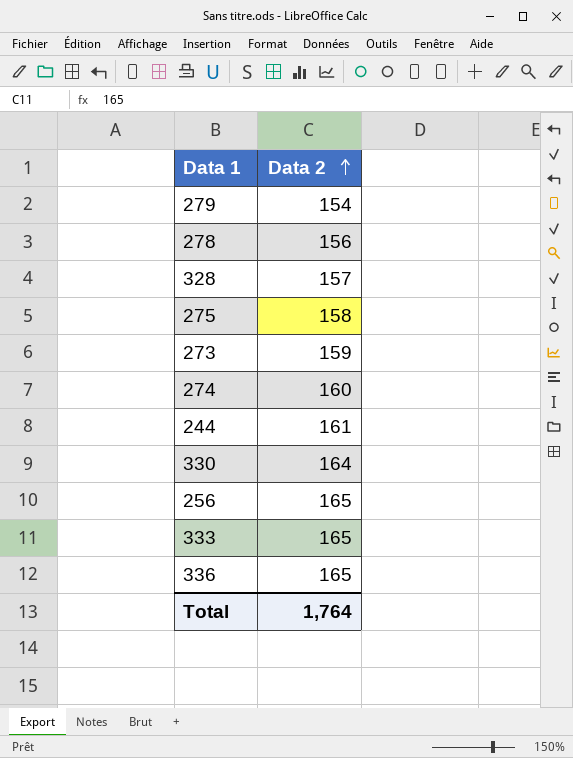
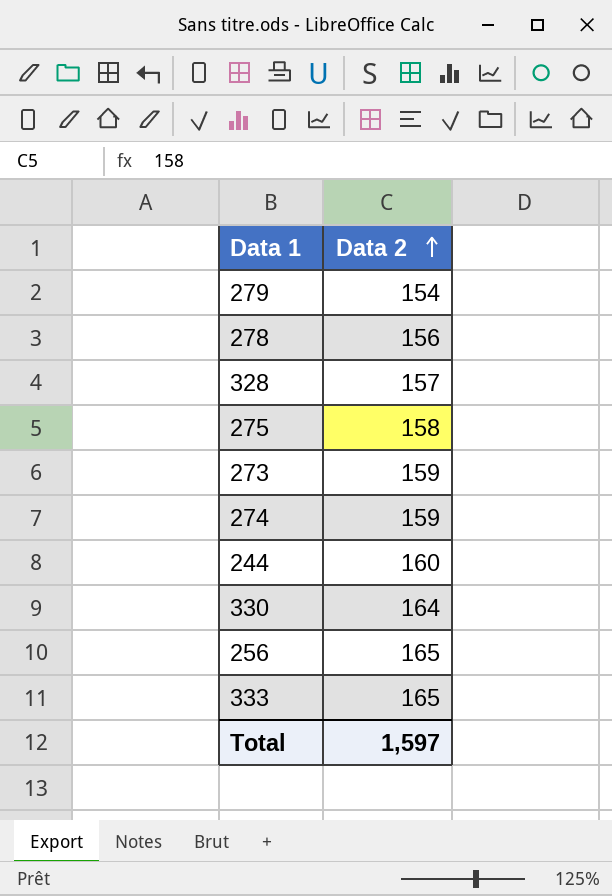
row 336: 165 -> none
274 | Data 2: 160 -> 159
244 | Data 2: 161 -> 160
Total | Data 2: 1,764 -> 1,597

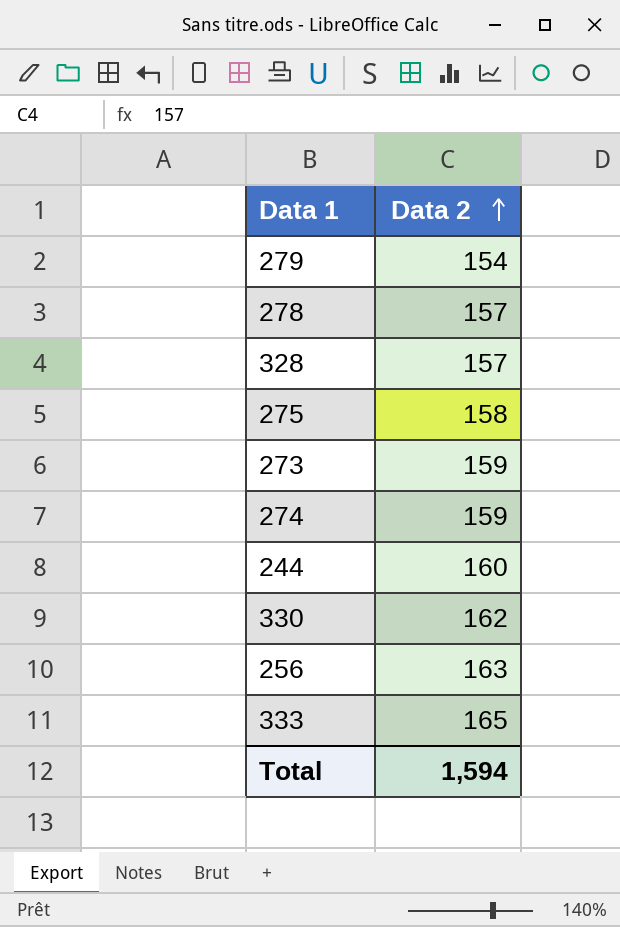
278 | Data 2: 156 -> 157
330 | Data 2: 164 -> 162
256 | Data 2: 165 -> 163
Total | Data 2: 1,597 -> 1,594

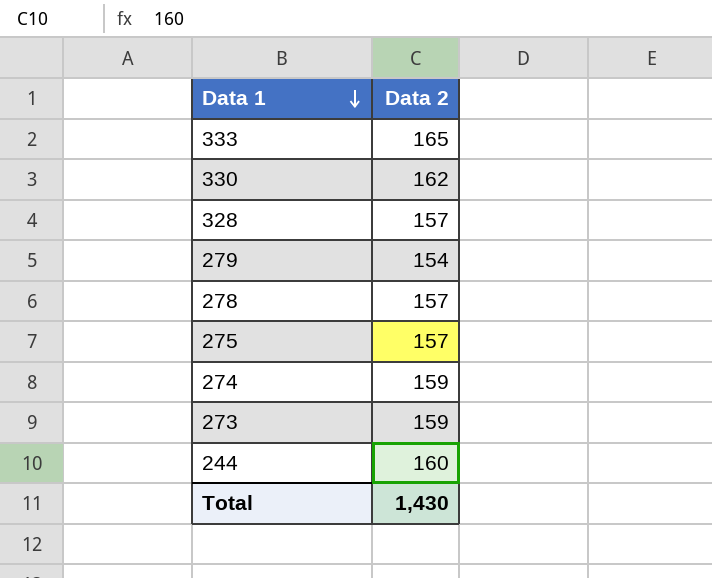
row order: Data 2 ascending -> Data 1 descending
row 256: 163 -> none
275 | Data 2: 158 -> 157
Total | Data 2: 1,594 -> 1,430

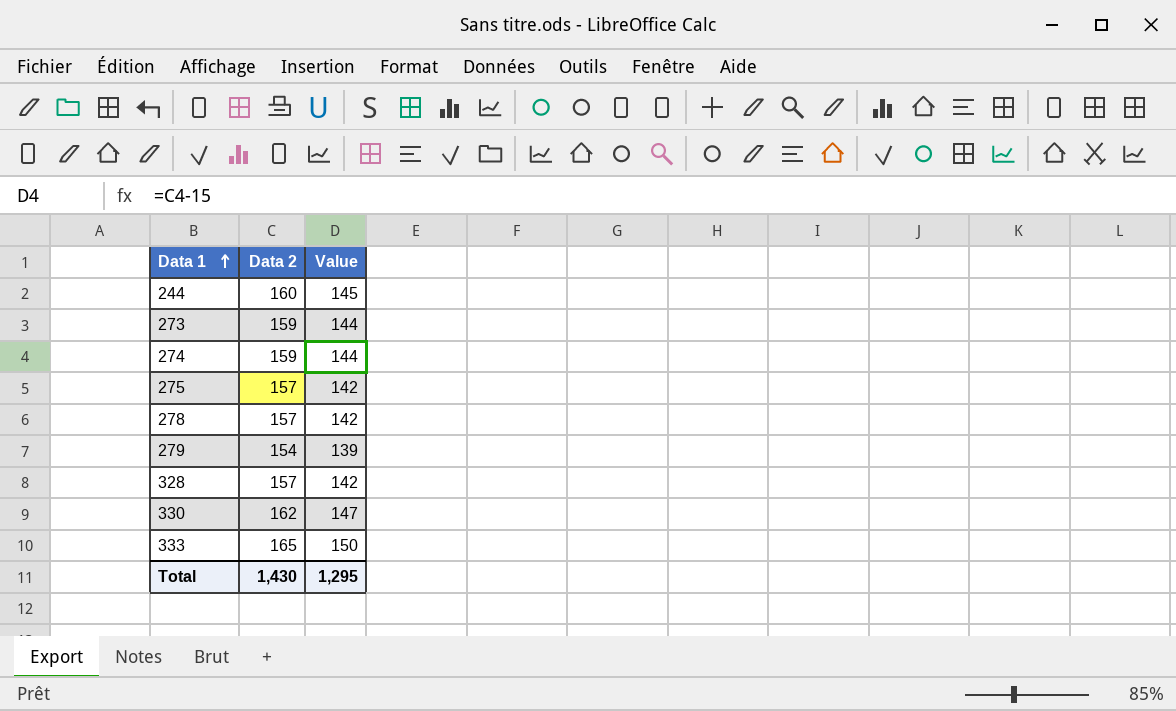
row order: Data 1 descending -> Data 1 ascending
column Value | formula: none -> [Data 2] - 15

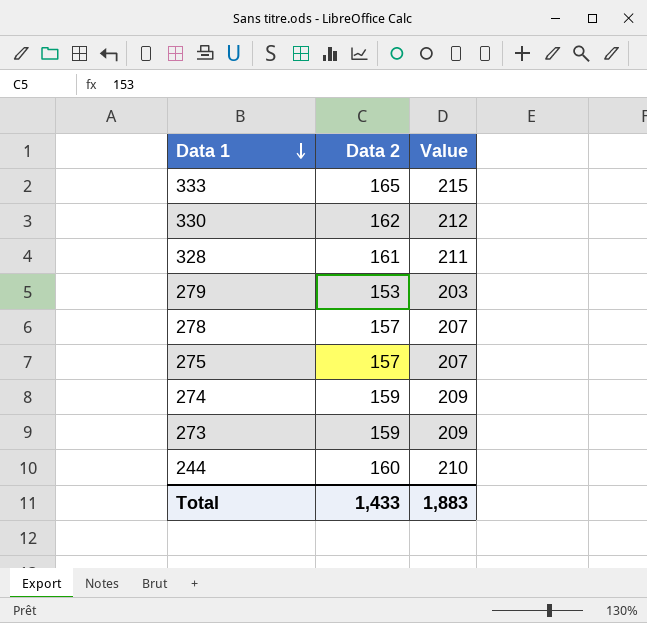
row order: Data 1 ascending -> Data 1 descending
column Value | formula: [Data 2] - 15 -> [Data 2] + 50
328 | Data 2: 157 -> 161
279 | Data 2: 154 -> 153
Total | Data 2: 1,430 -> 1,433
Total | Value: 1,295 -> 1,883

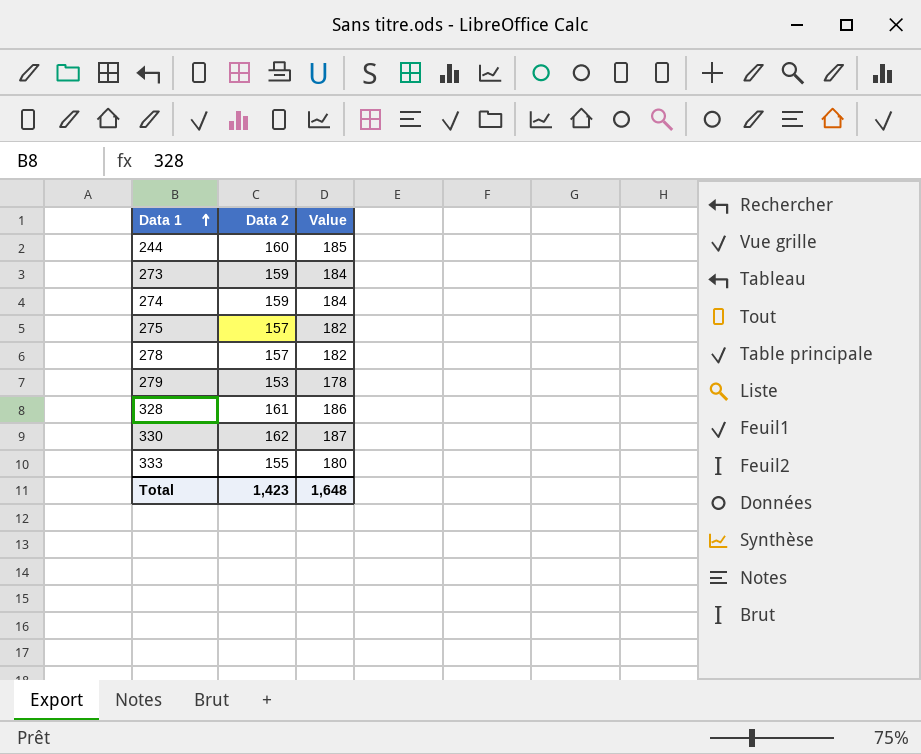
row order: Data 1 descending -> Data 1 ascending
column Value | formula: [Data 2] + 50 -> [Data 2] + 25
333 | Data 2: 165 -> 155
Total | Data 2: 1,433 -> 1,423
Total | Value: 1,883 -> 1,648

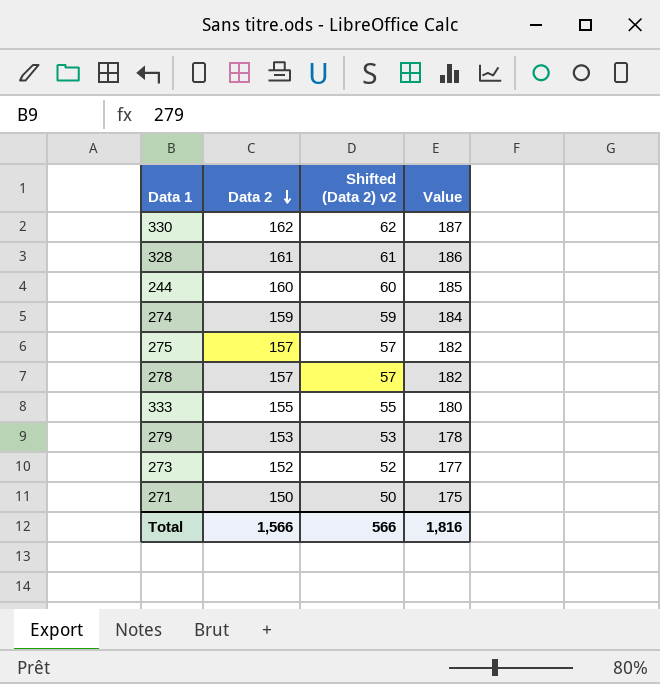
row order: Data 1 ascending -> Data 2 descending
column Shifted (Data 2) v2 | formula: none -> [Data 2] - 100
273 | Data 2: 159 -> 152
273 | Value: 184 -> 177
row 271: none -> 150 | 50 | 175
Total | Data 2: 1,423 -> 1,566
Total | Value: 1,648 -> 1,816

